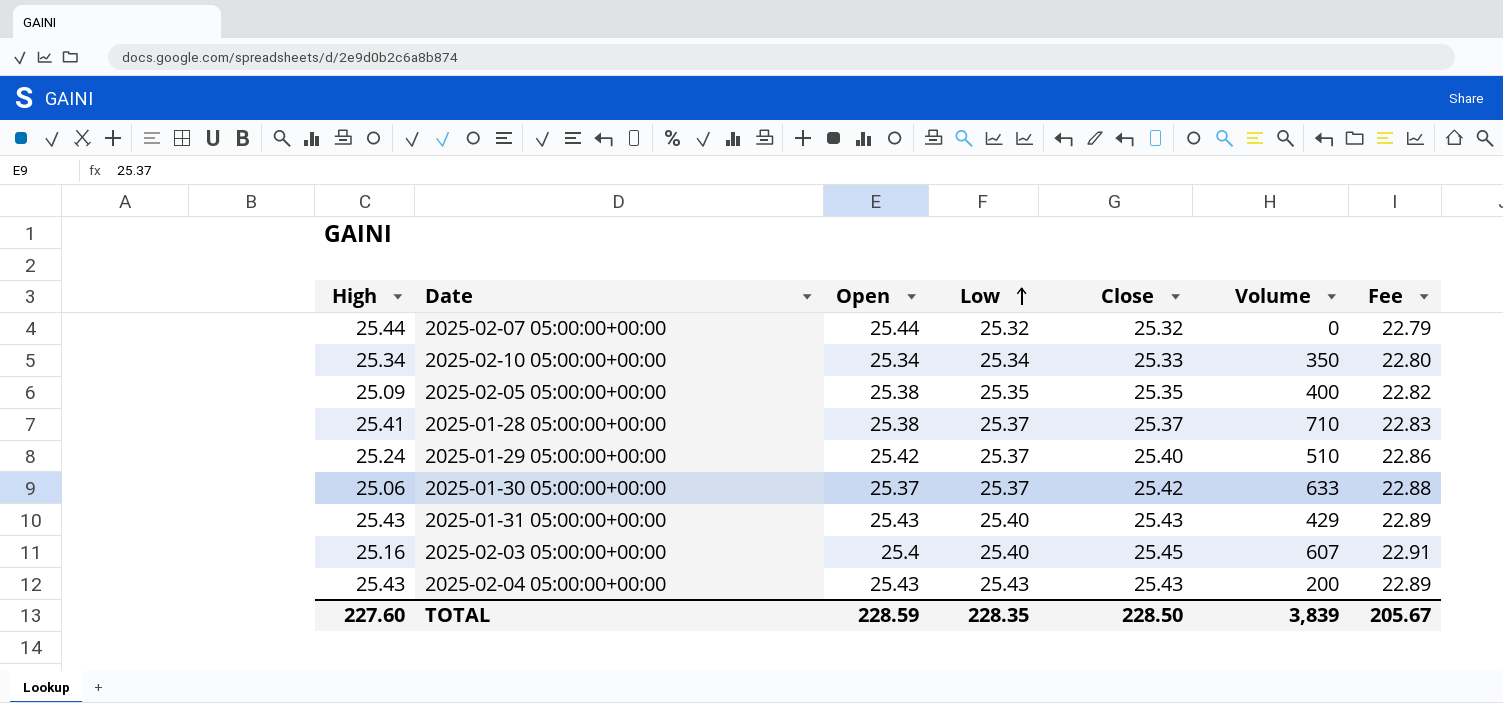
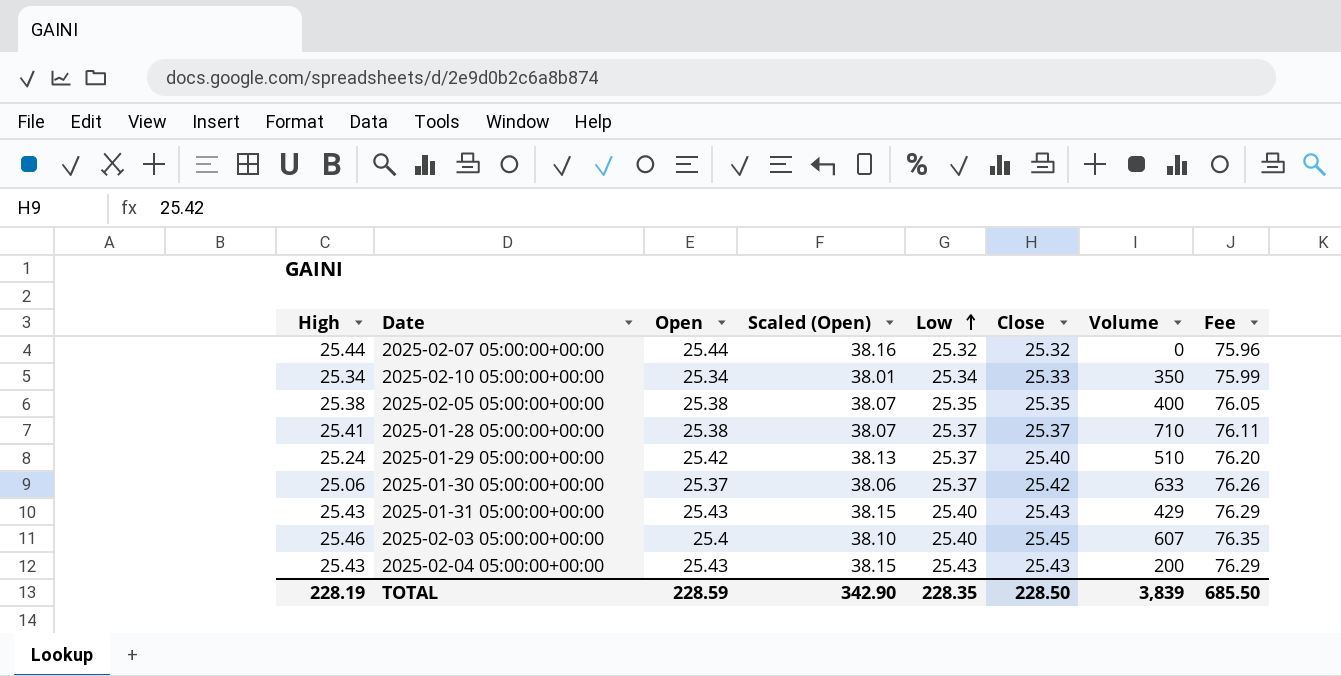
column Scaled (Open) | formula: none -> [Open] * 1.5
column Fee | formula: [Close] * 0.9 -> [Close] * 3
2025-02-05 05:00:00+00:00 | High: 25.09 -> 25.38
2025-02-03 05:00:00+00:00 | High: 25.16 -> 25.46
TOTAL | High: 227.60 -> 228.19
TOTAL | Fee: 205.67 -> 685.50

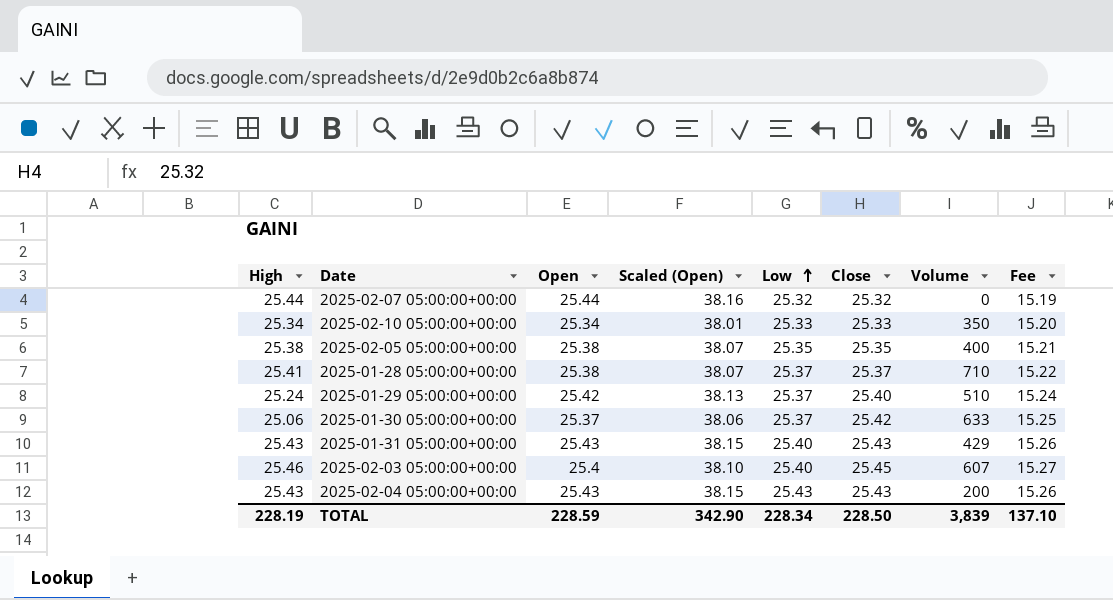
column Fee | formula: [Close] * 3 -> [Close] * 0.6
2025-02-10 05:00:00+00:00 | Low: 25.34 -> 25.33
TOTAL | Low: 228.35 -> 228.34
TOTAL | Fee: 685.50 -> 137.10

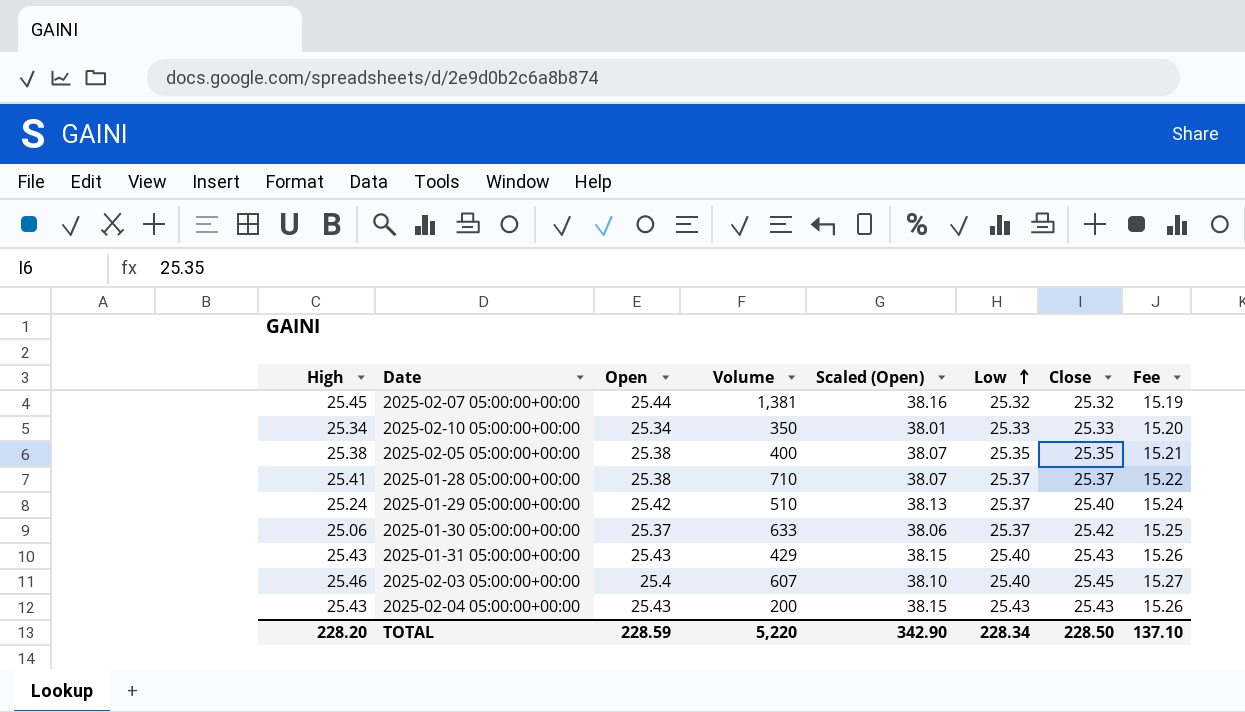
column Volume | position: 7 -> 4
2025-02-07 05:00:00+00:00 | High: 25.44 -> 25.45
2025-02-07 05:00:00+00:00 | Volume: 0 -> 1,381
TOTAL | High: 228.19 -> 228.20
TOTAL | Volume: 3,839 -> 5,220

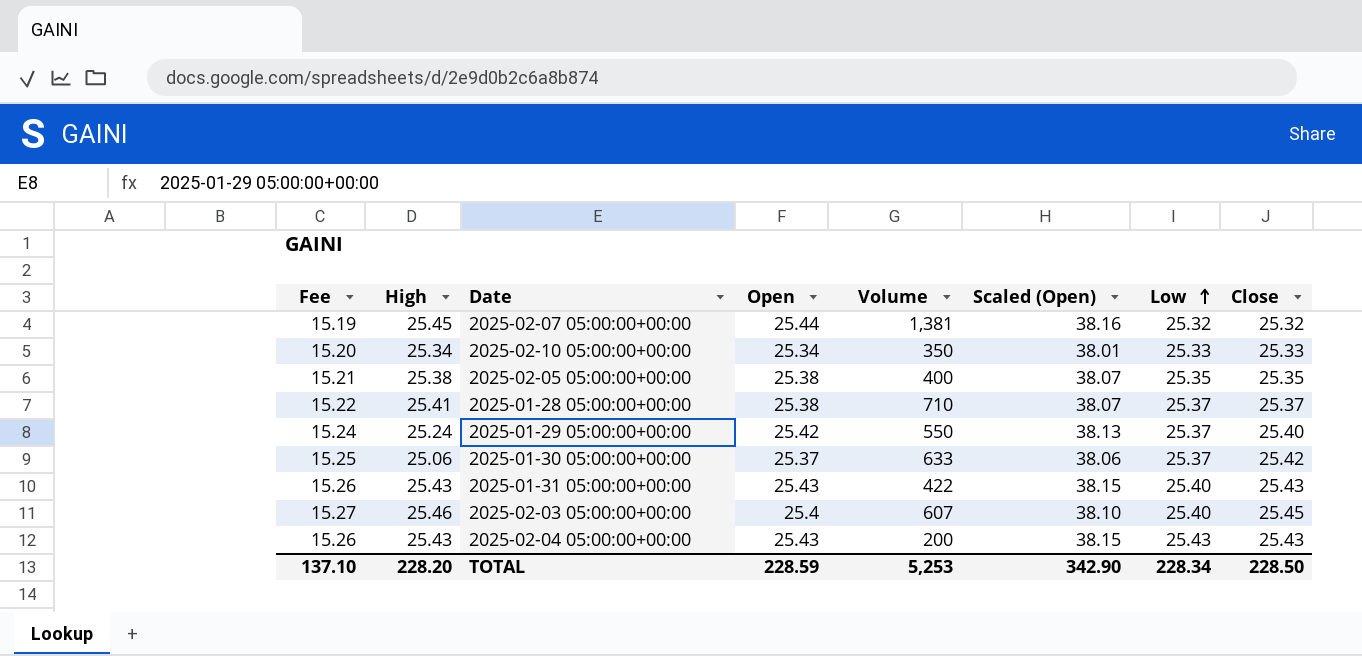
column Fee | position: 8 -> 1
2025-01-29 05:00:00+00:00 | Volume: 510 -> 550
2025-01-31 05:00:00+00:00 | Volume: 429 -> 422
TOTAL | Volume: 5,220 -> 5,253

